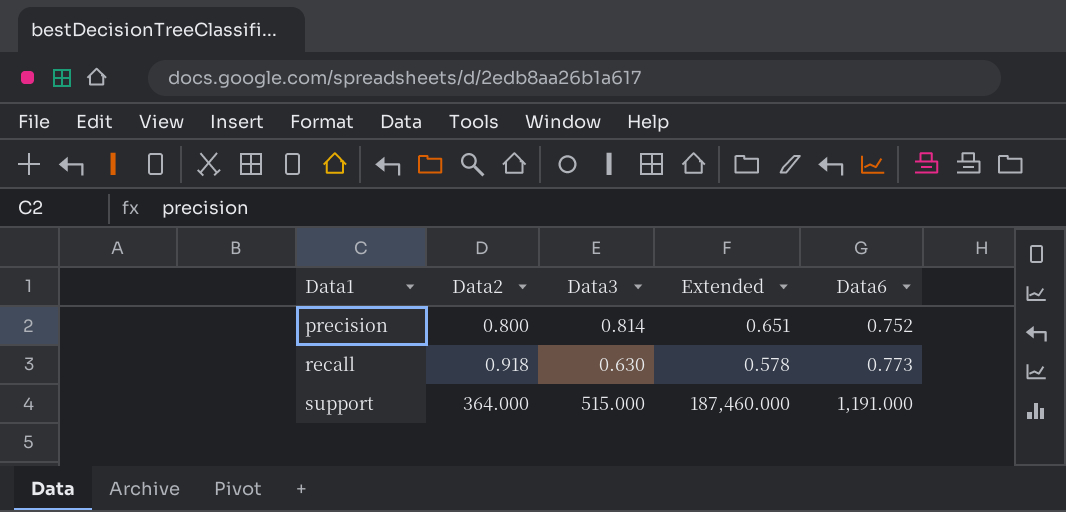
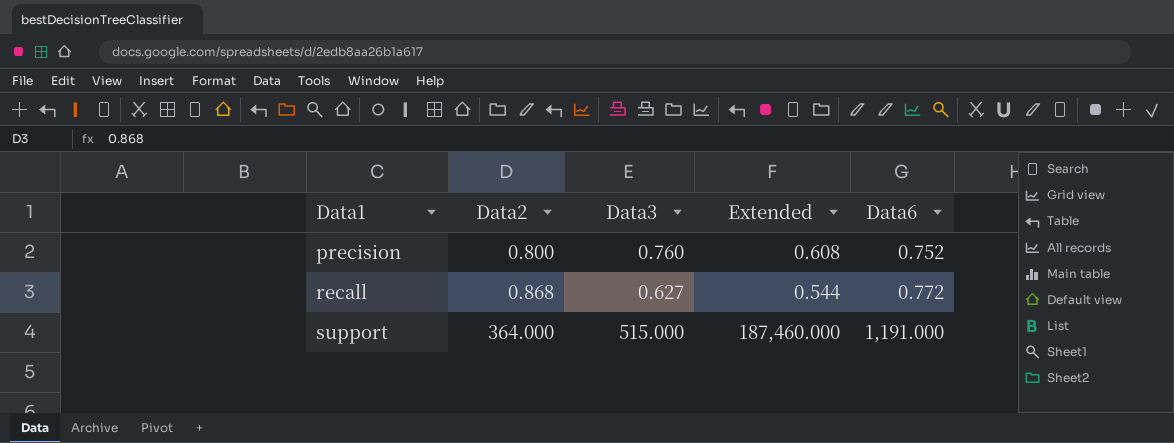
precision | Data3: 0.814 -> 0.760
precision | Extended: 0.651 -> 0.608
recall | Data2: 0.918 -> 0.868
recall | Data3: 0.630 -> 0.627
recall | Extended: 0.578 -> 0.544
recall | Data6: 0.773 -> 0.772

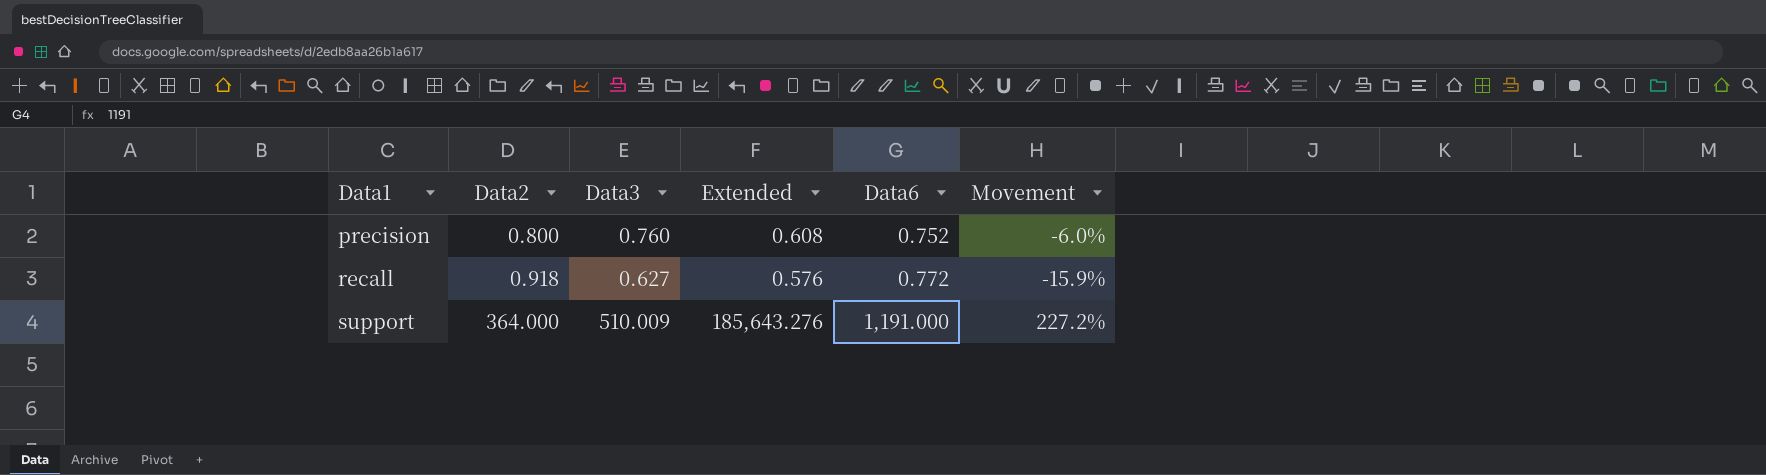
column Movement | formula: none -> ([Data6] - [Data2]) / [Data2]
recall | Data2: 0.868 -> 0.918
recall | Extended: 0.544 -> 0.576
support | Data3: 515.000 -> 510.009
support | Extended: 187,460.000 -> 185,643.276

